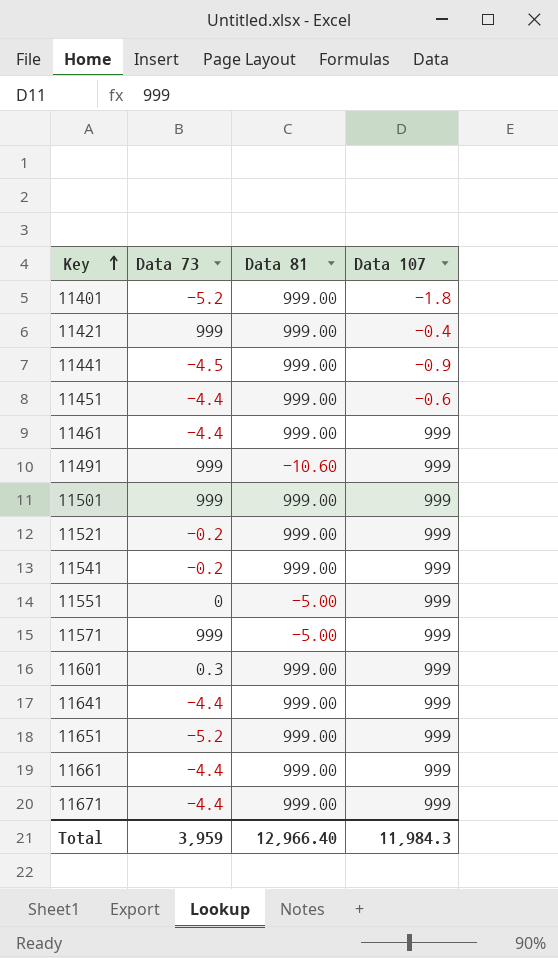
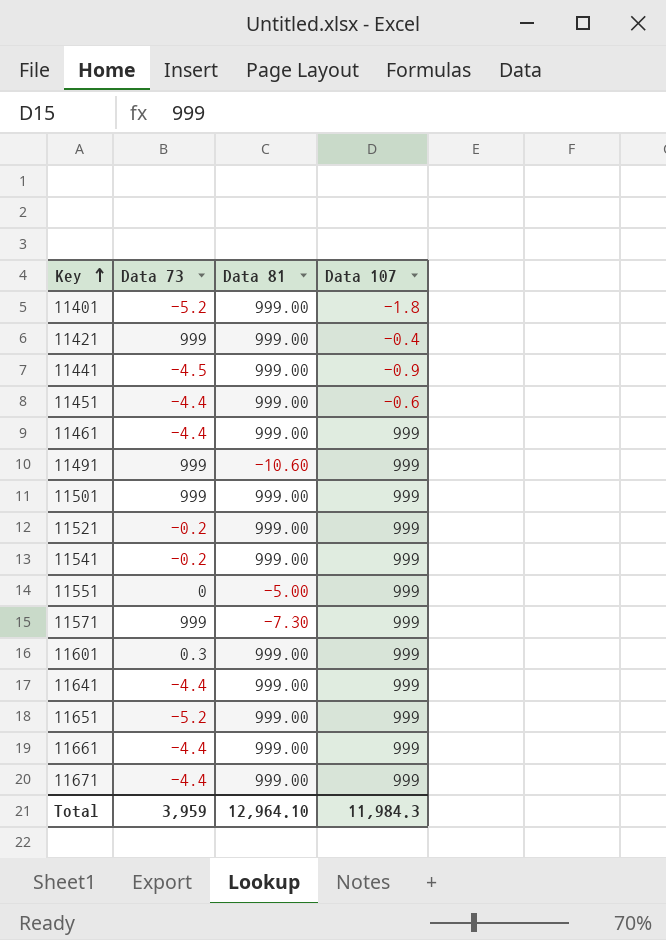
11571 | Data 81: -5.00 -> -7.30
Total | Data 81: 12,966.40 -> 12,964.10

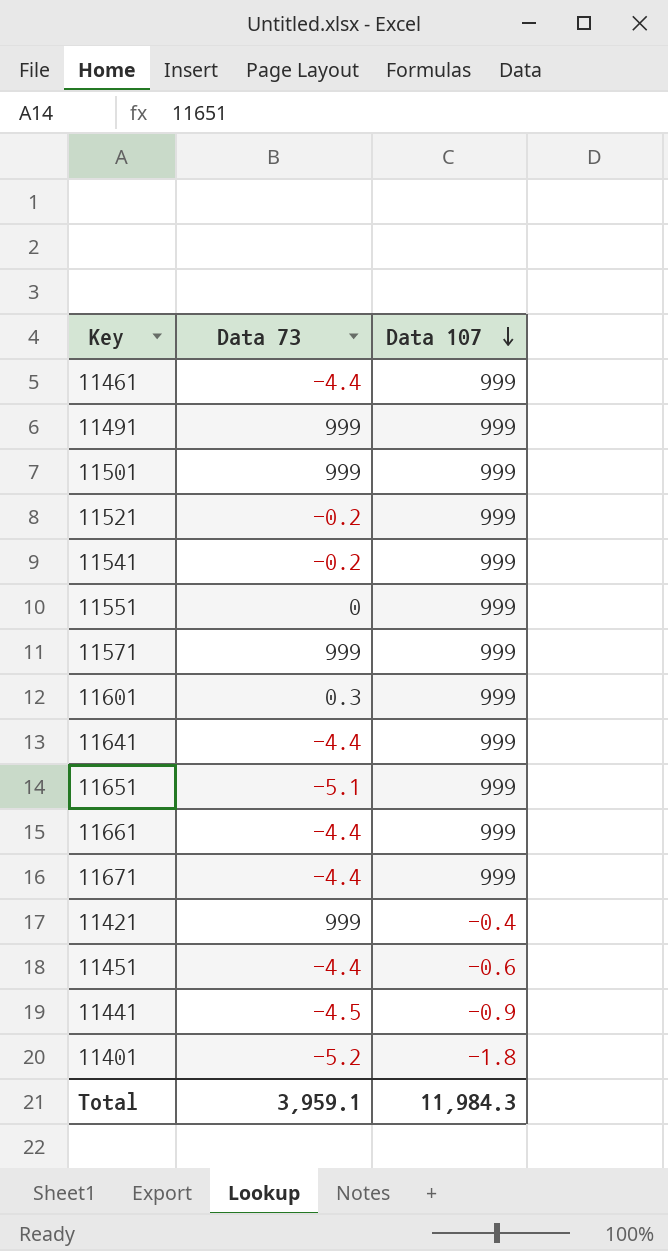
row order: Key ascending -> Data 107 descending
column Data 81 | position: 3 -> none
11651 | Data 73: -5.2 -> -5.1
Total | Data 73: 3,959 -> 3,959.1

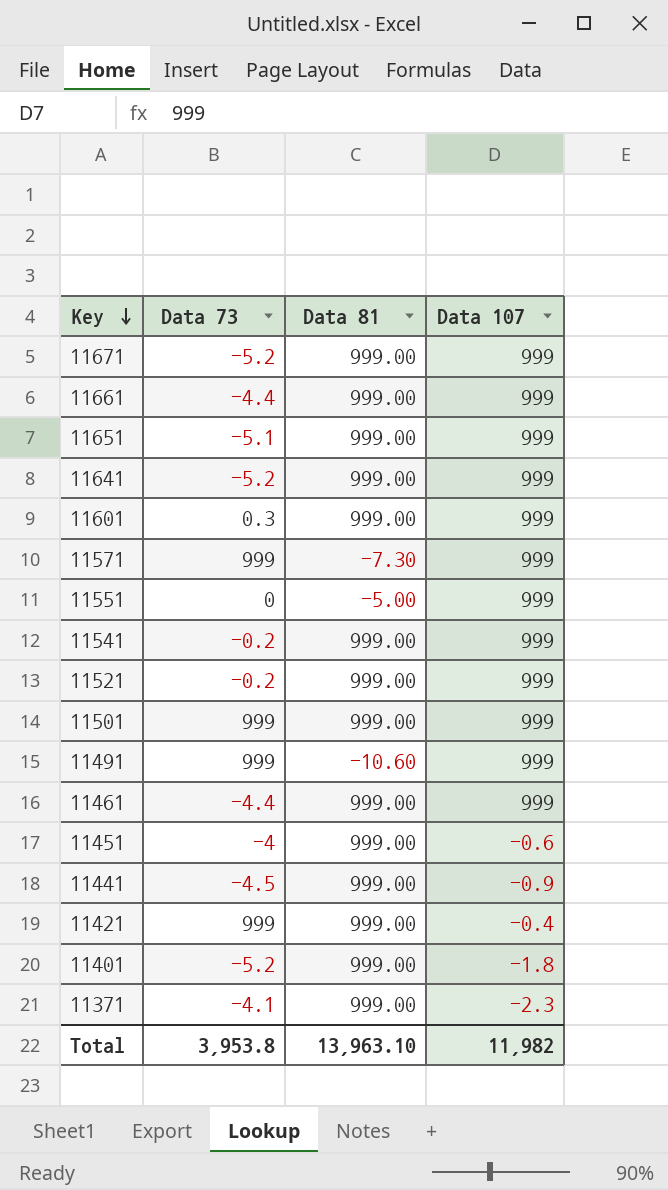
row order: Data 107 descending -> Key descending
column Data 81 | position: none -> 3
11671 | Data 73: -4.4 -> -5.2
11641 | Data 73: -4.4 -> -5.2
11451 | Data 73: -4.4 -> -4
row 11371: none -> -4.1 | 999.00 | -2.3
Total | Data 73: 3,959.1 -> 3,953.8
Total | Data 107: 11,984.3 -> 11,982

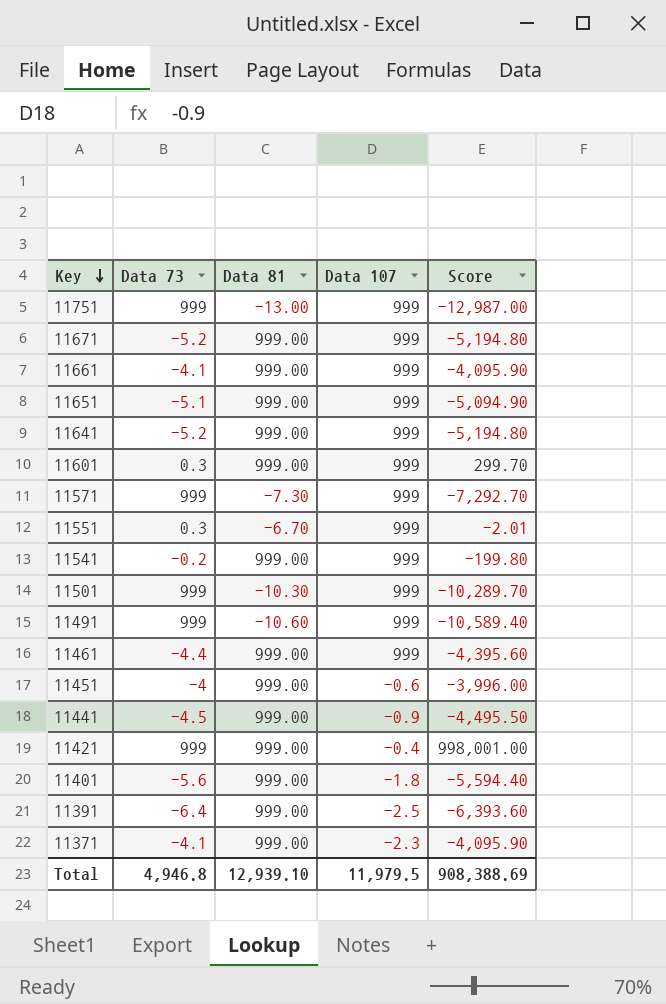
column Score | formula: none -> [Data 73] * [Data 81]
row 11521: -0.2 | 999.00 | 999 -> none
row 11751: none -> 999 | -13.00 | 999 | -12,987.00
11661 | Data 73: -4.4 -> -4.1
11551 | Data 73: 0 -> 0.3
11551 | Data 81: -5.00 -> -6.70
11501 | Data 81: 999.00 -> -10.30
11401 | Data 73: -5.2 -> -5.6
row 11391: none -> -6.4 | 999.00 | -2.5 | -6,393.60
Total | Data 73: 3,953.8 -> 4,946.8
Total | Data 81: 13,963.10 -> 12,939.10
Total | Data 107: 11,982 -> 11,979.5

